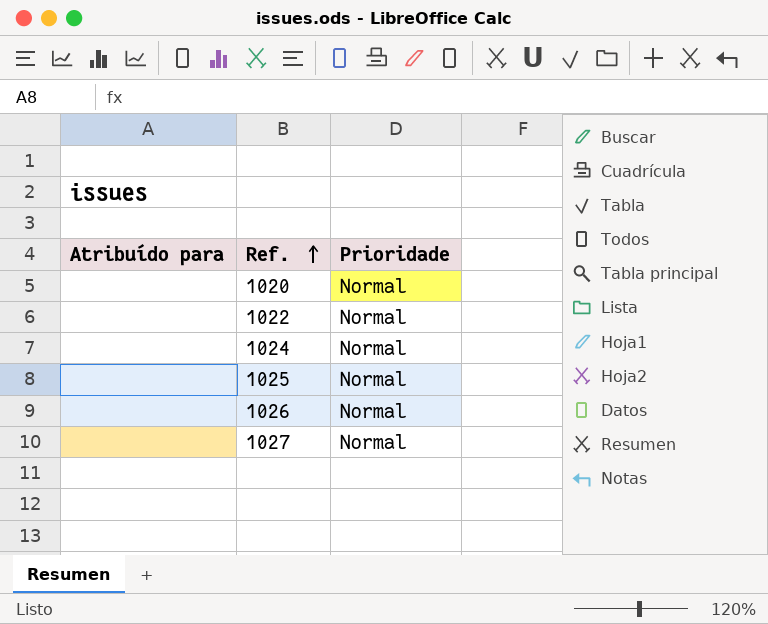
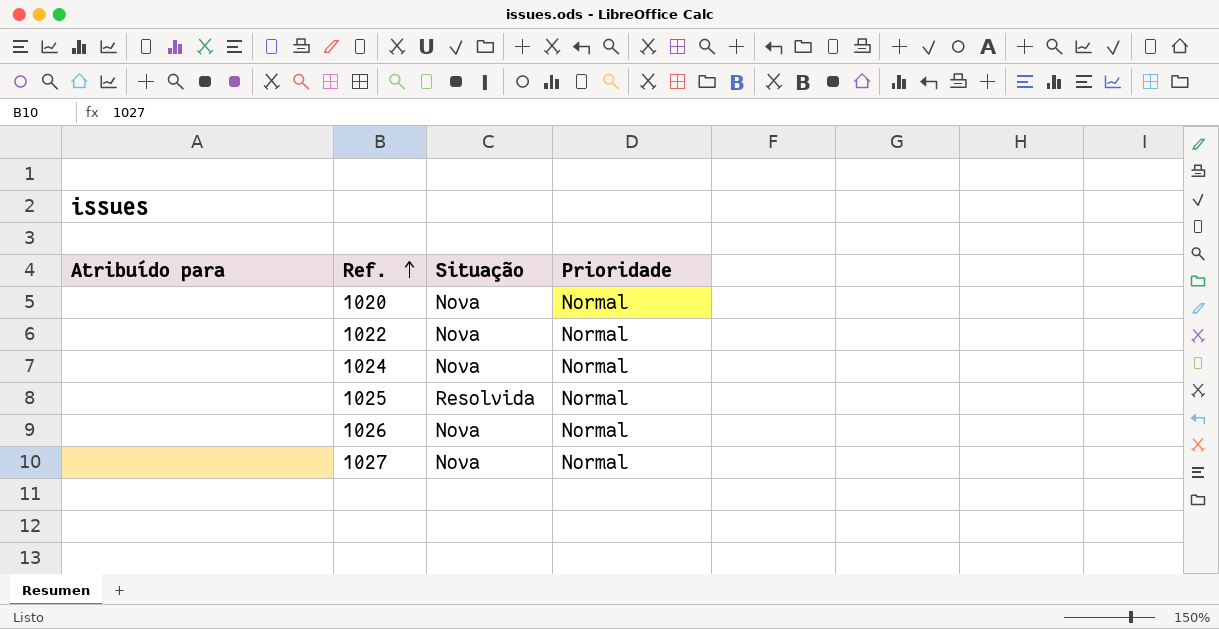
column Situação | position: none -> 3

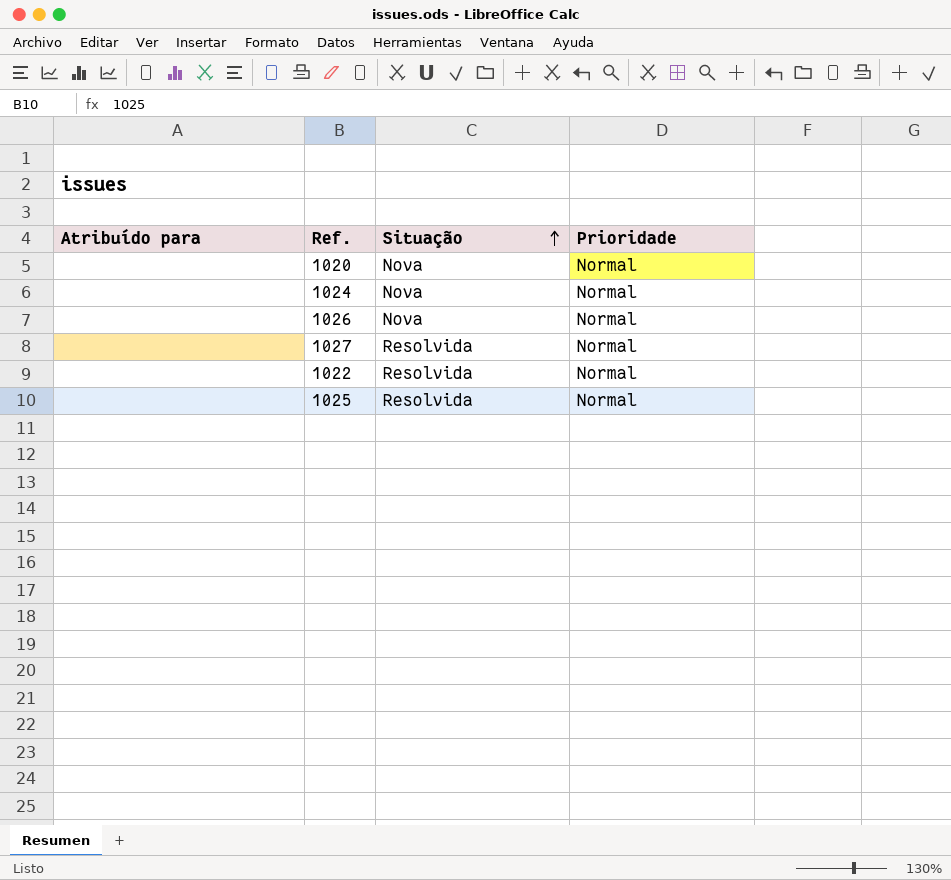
row order: Ref. ascending -> Situação ascending
1027 | Situação: Nova -> Resolvida
1022 | Situação: Nova -> Resolvida

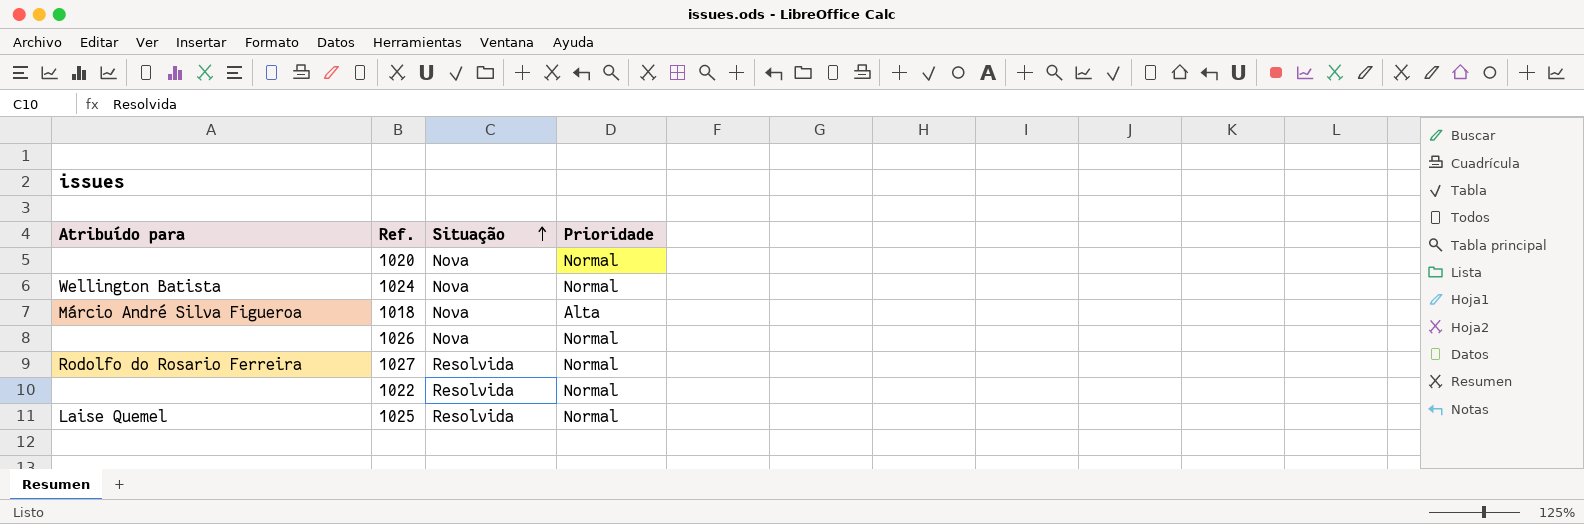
1024 | Atribuído para: none -> Wellington Batista
row 1018: none -> Márcio André Silva Figueroa | Nova | Alta
1027 | Atribuído para: none -> Rodolfo do Rosario Ferreira
1025 | Atribuído para: none -> Laise Quemel

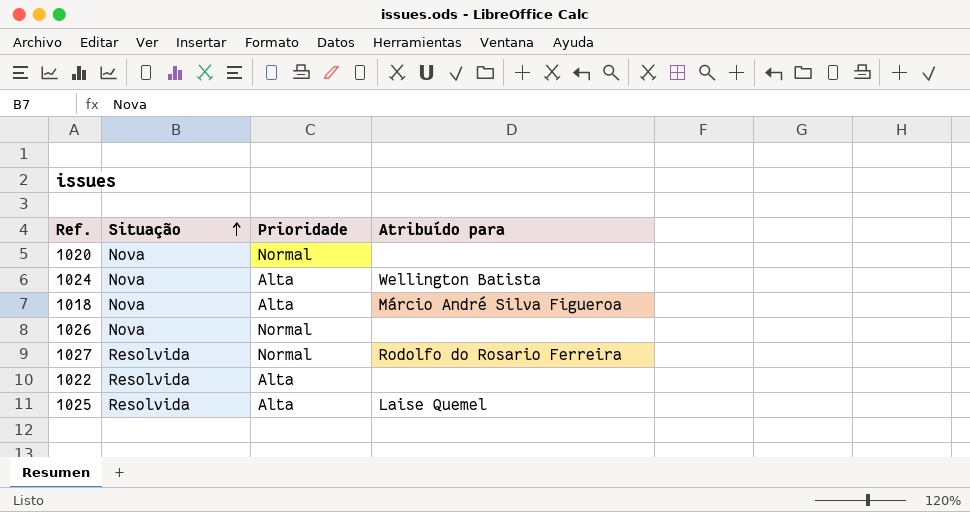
column Atribuído para | position: 1 -> 4
1024 | Prioridade: Normal -> Alta
1022 | Prioridade: Normal -> Alta
1025 | Prioridade: Normal -> Alta

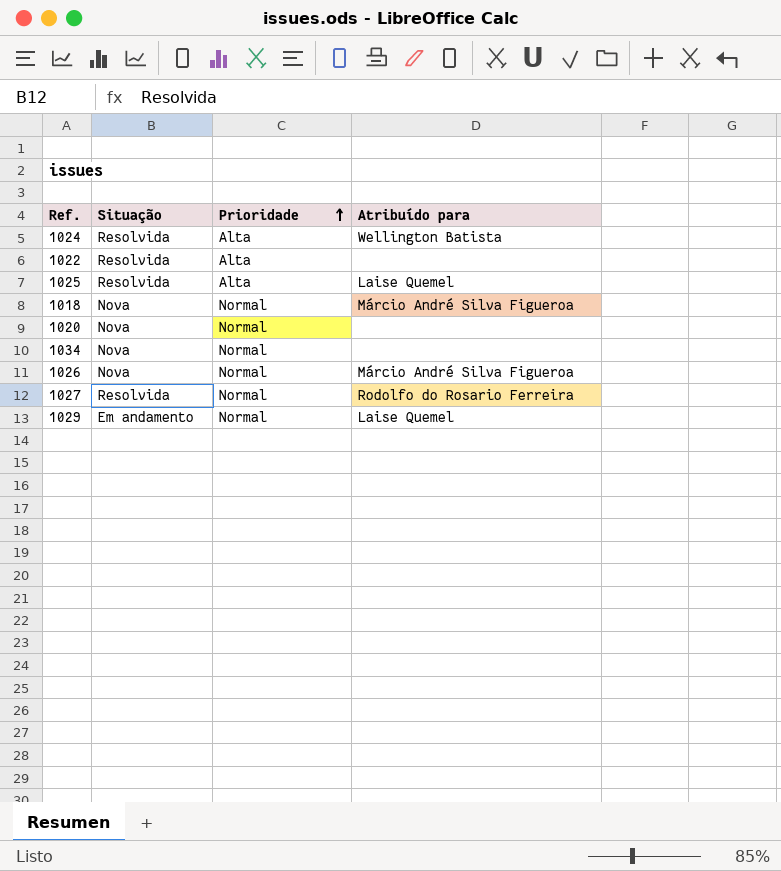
row order: Situação ascending -> Prioridade ascending
1024 | Situação: Nova -> Resolvida
1018 | Prioridade: Alta -> Normal
row 1034: none -> Nova | Normal | none
1026 | Atribuído para: none -> Márcio André Silva Figueroa
row 1029: none -> Em andamento | Normal | Laise Quemel

